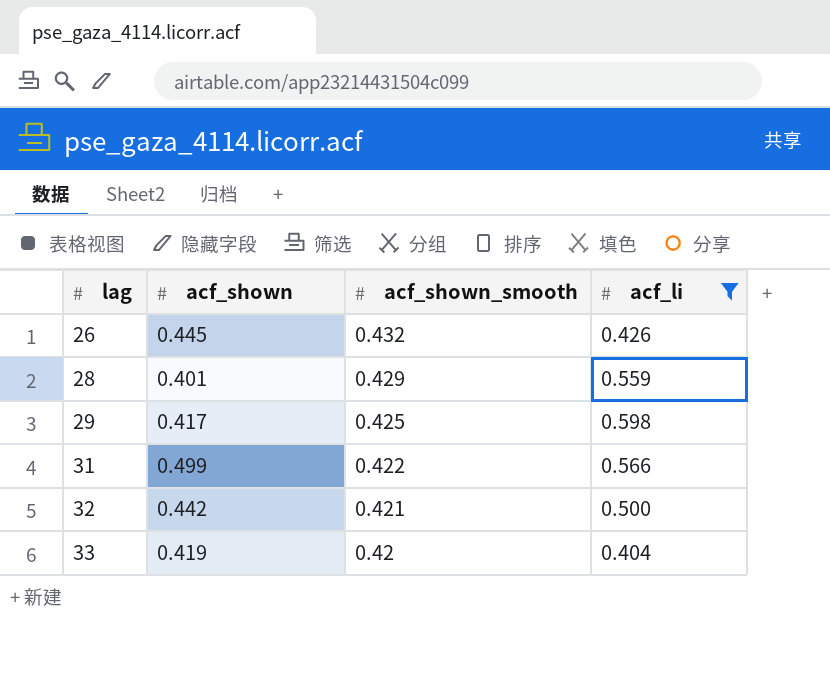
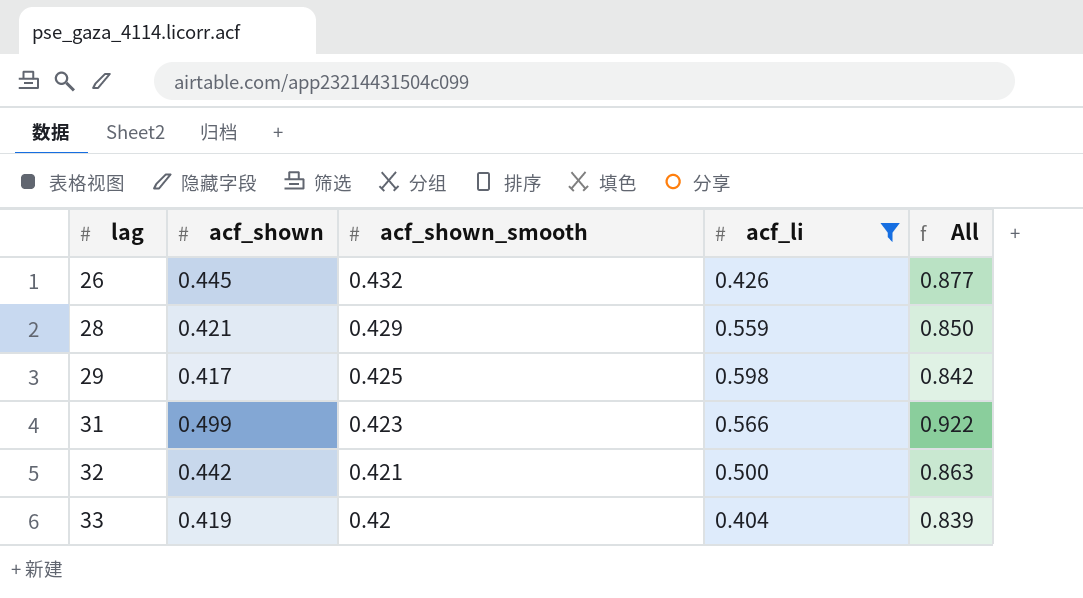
column All | formula: none -> [acf_shown] + [acf_shown_smooth]
28 | acf_shown: 0.401 -> 0.421
31 | acf_shown_smooth: 0.422 -> 0.423

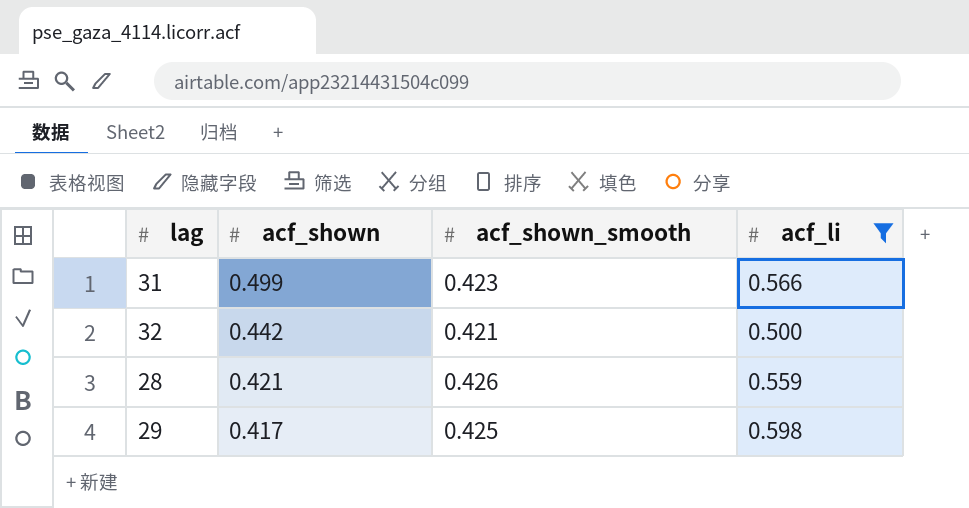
row order: lag ascending -> acf_shown descending
column All | formula: [acf_shown] + [acf_shown_smooth] -> none
row 26: 0.445 | 0.432 | 0.426 | 0.877 -> none
row 33: 0.419 | 0.42 | 0.404 | 0.839 -> none
28 | acf_shown_smooth: 0.429 -> 0.426

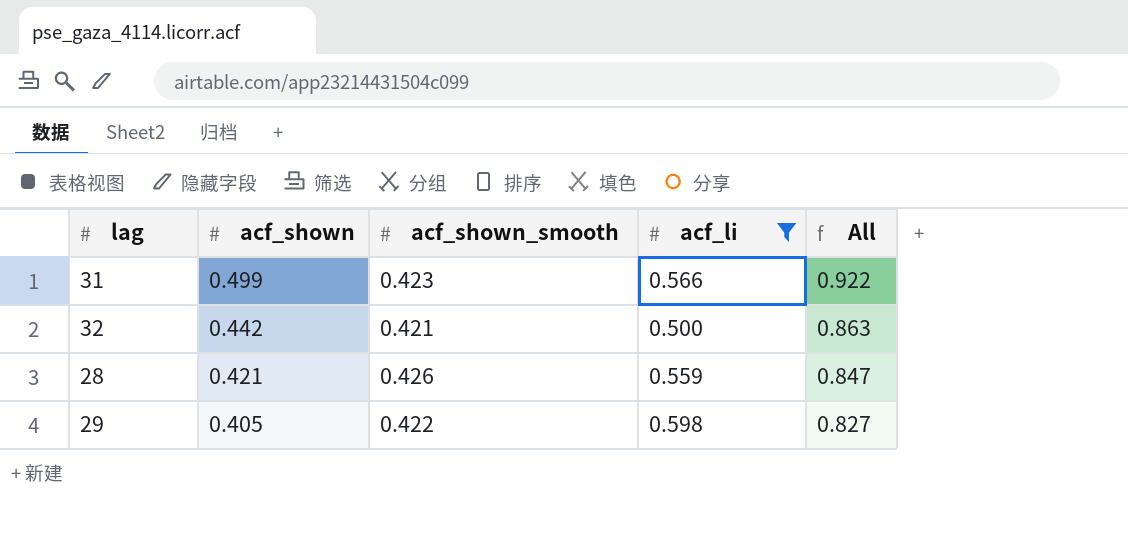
column All | formula: none -> [acf_shown] + [acf_shown_smooth]
29 | acf_shown: 0.417 -> 0.405
29 | acf_shown_smooth: 0.425 -> 0.422

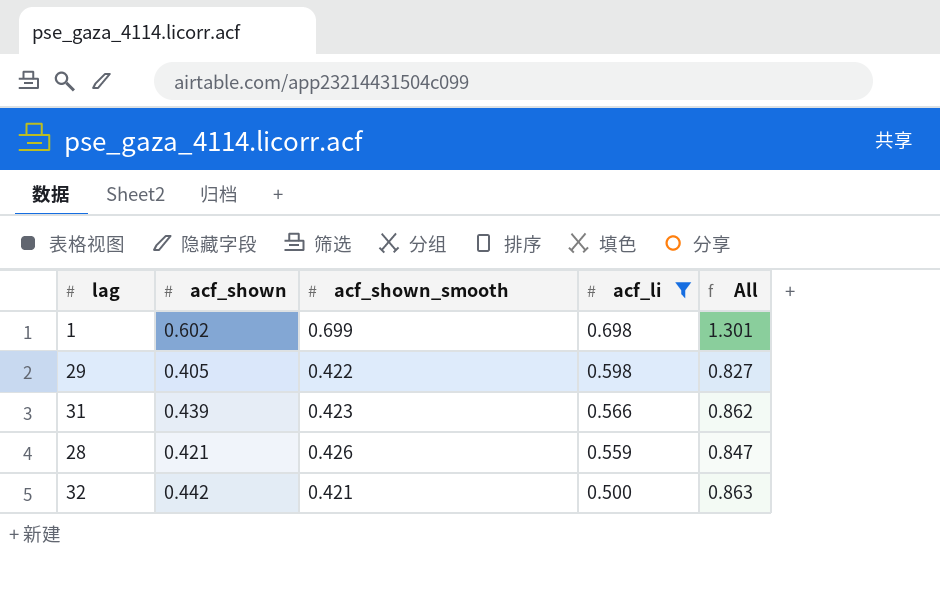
row order: acf_shown descending -> acf_li descending
row 1: none -> 0.602 | 0.699 | 0.698 | 1.301
31 | acf_shown: 0.499 -> 0.439
31 | All: 0.922 -> 0.862

